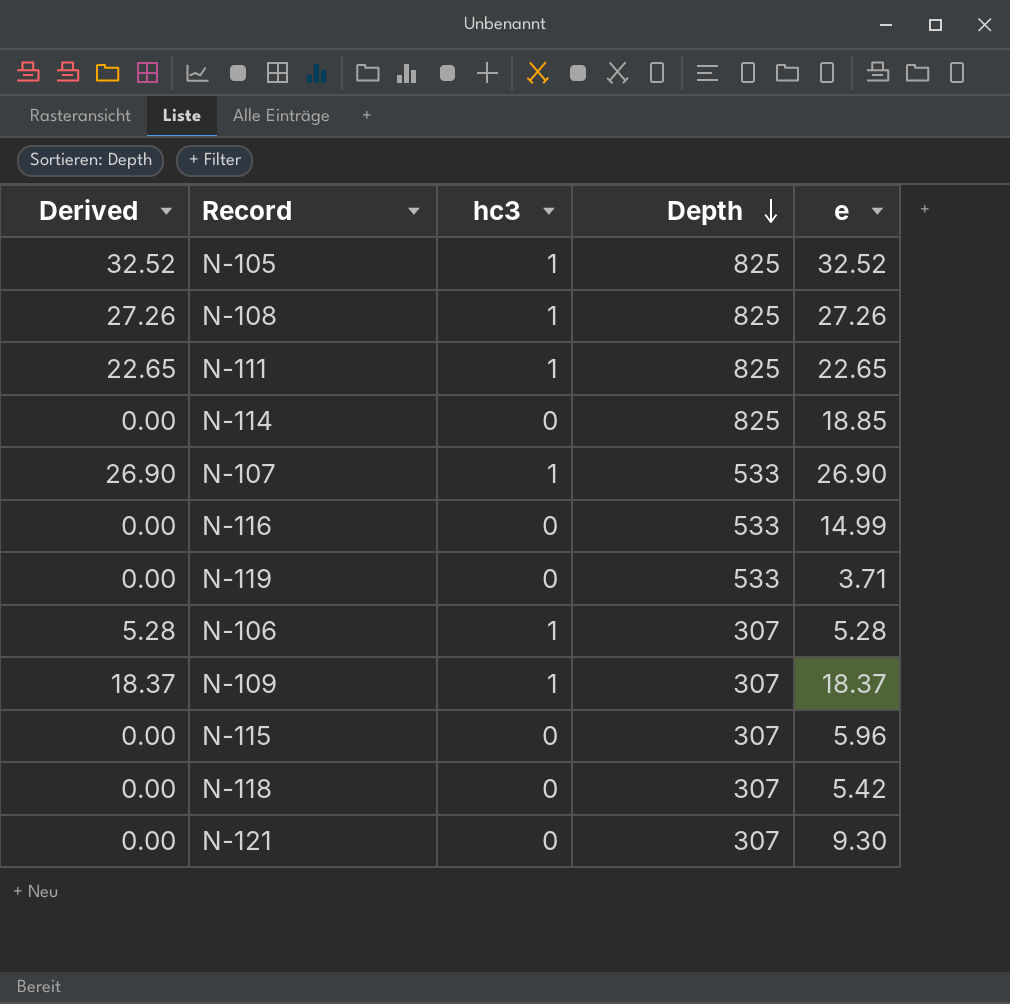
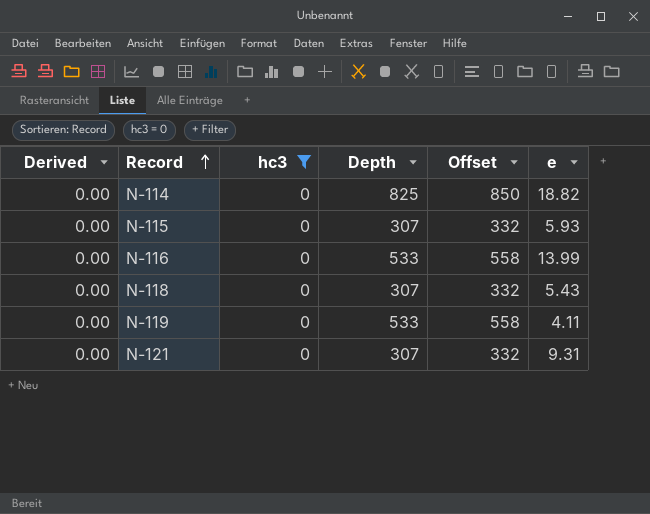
filter: none -> hc3 = 0
row order: Depth descending -> Record ascending
column Offset | formula: none -> [Depth] + 25
N-114 | e: 18.85 -> 18.82
N-115 | e: 5.96 -> 5.93
N-116 | e: 14.99 -> 13.99
N-118 | e: 5.42 -> 5.43
N-119 | e: 3.71 -> 4.11
N-121 | e: 9.30 -> 9.31

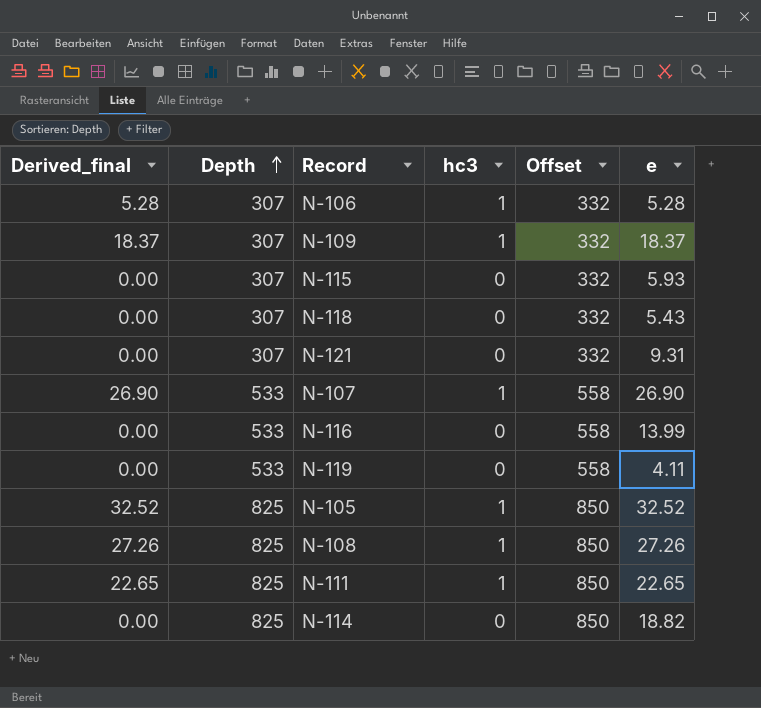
filter: hc3 = 0 -> none
row order: Record ascending -> Depth ascending
column name: Derived -> Derived_final
column Depth | position: 4 -> 2

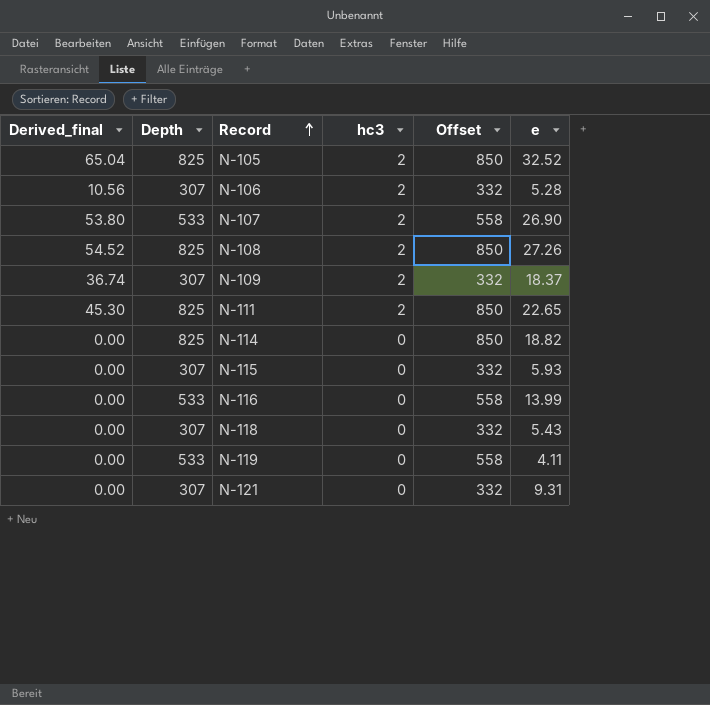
row order: Depth ascending -> Record ascending
N-105 | Derived_final: 32.52 -> 65.04
N-105 | hc3: 1 -> 2
N-106 | Derived_final: 5.28 -> 10.56
N-106 | hc3: 1 -> 2
N-107 | Derived_final: 26.90 -> 53.80
N-107 | hc3: 1 -> 2
N-108 | Derived_final: 27.26 -> 54.52
N-108 | hc3: 1 -> 2
N-109 | Derived_final: 18.37 -> 36.74
N-109 | hc3: 1 -> 2
N-111 | Derived_final: 22.65 -> 45.30
N-111 | hc3: 1 -> 2

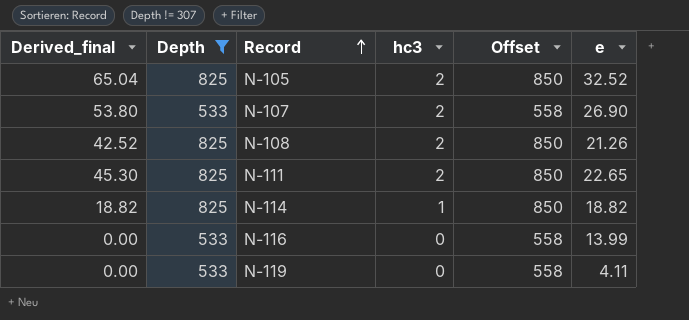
filter: none -> Depth != 307
N-108 | Derived_final: 54.52 -> 42.52
N-108 | e: 27.26 -> 21.26
N-114 | Derived_final: 0.00 -> 18.82
N-114 | hc3: 0 -> 1

